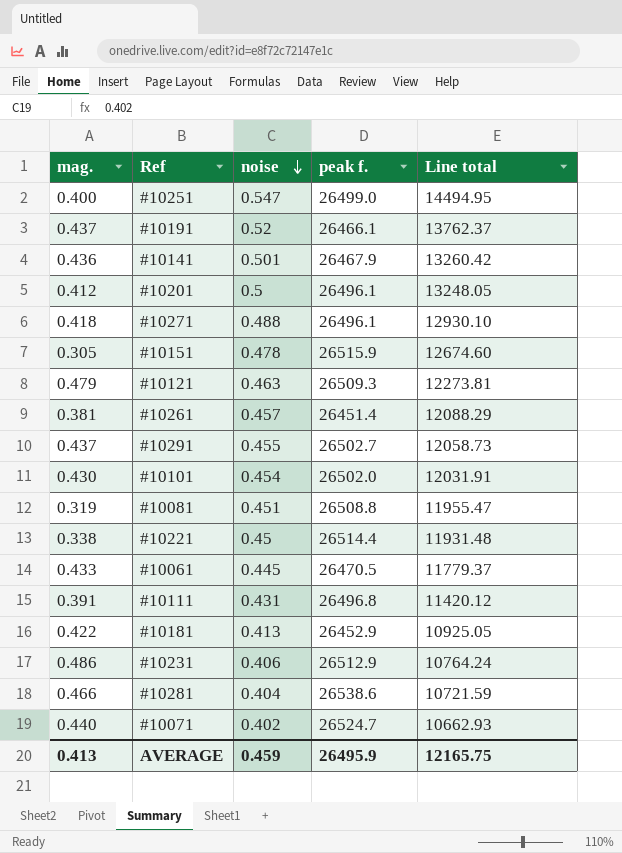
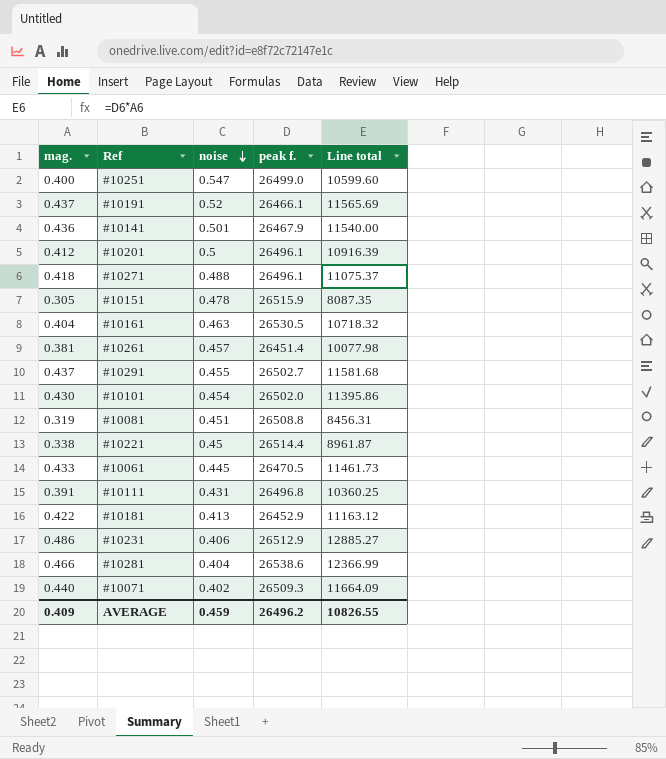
column Line total | formula: [noise] * [peak f.] -> [mag.] * [peak f.]
row #10121: 0.479 | 0.463 | 26509.3 | 12273.81 -> none
row #10161: none -> 0.404 | 0.463 | 26530.5 | 10718.32
#10071 | peak f.: 26524.7 -> 26509.3
AVERAGE | mag.: 0.413 -> 0.409
AVERAGE | peak f.: 26495.9 -> 26496.2
AVERAGE | Line total: 12165.75 -> 10826.55

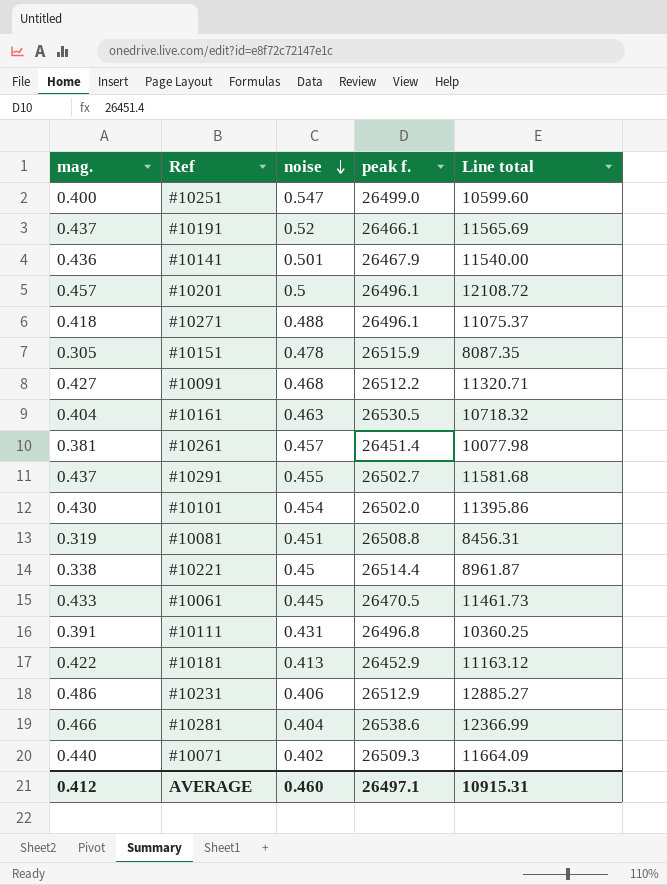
#10201 | mag.: 0.412 -> 0.457
#10201 | Line total: 10916.39 -> 12108.72
row #10091: none -> 0.427 | 0.468 | 26512.2 | 11320.71
AVERAGE | mag.: 0.409 -> 0.412
AVERAGE | noise: 0.459 -> 0.460
AVERAGE | peak f.: 26496.2 -> 26497.1
AVERAGE | Line total: 10826.55 -> 10915.31

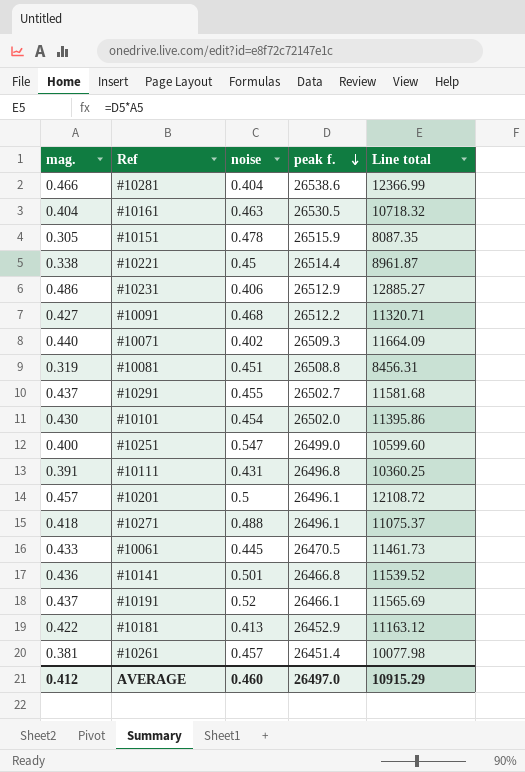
row order: noise descending -> peak f. descending
#10141 | peak f.: 26467.9 -> 26466.8
#10141 | Line total: 11540.00 -> 11539.52
AVERAGE | peak f.: 26497.1 -> 26497.0
AVERAGE | Line total: 10915.31 -> 10915.29

